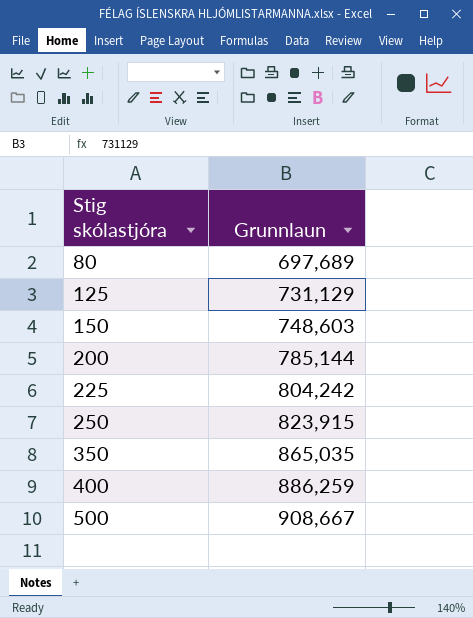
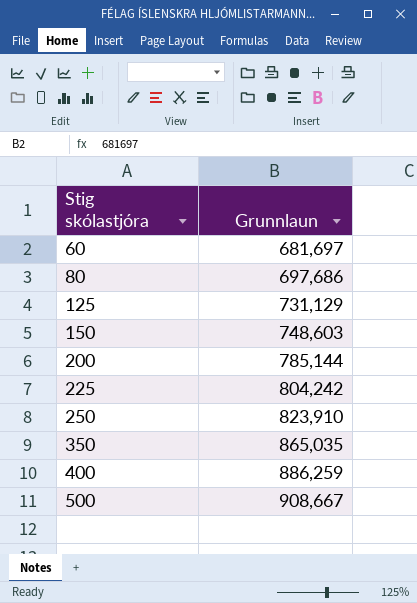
row 60: none -> 681,697
80 | Grunnlaun: 697,689 -> 697,686
250 | Grunnlaun: 823,915 -> 823,910

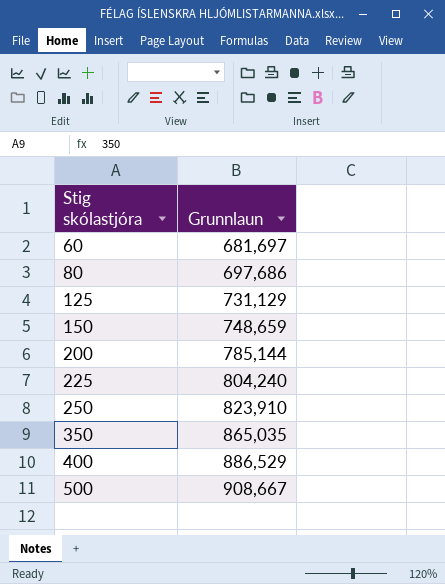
150 | Grunnlaun: 748,603 -> 748,659
225 | Grunnlaun: 804,242 -> 804,240
400 | Grunnlaun: 886,259 -> 886,529

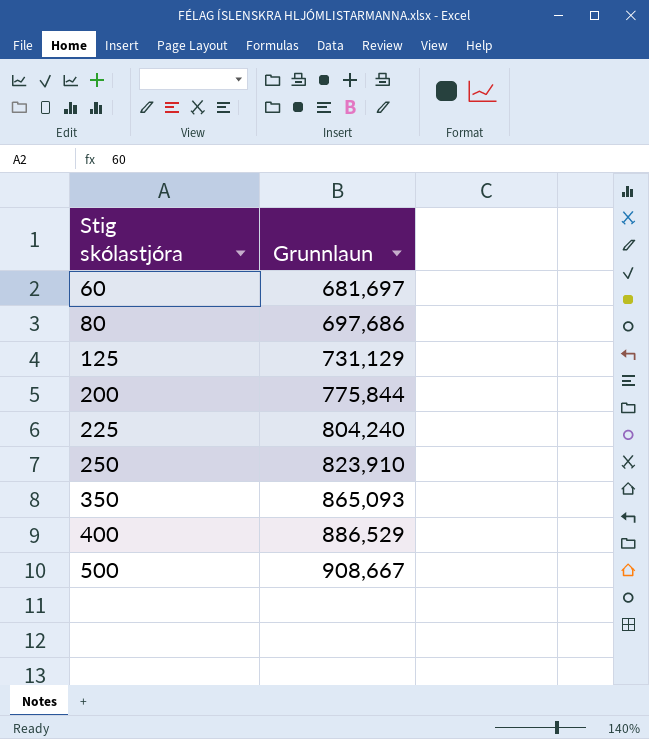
row 150: 748,659 -> none
200 | Grunnlaun: 785,144 -> 775,844
350 | Grunnlaun: 865,035 -> 865,093

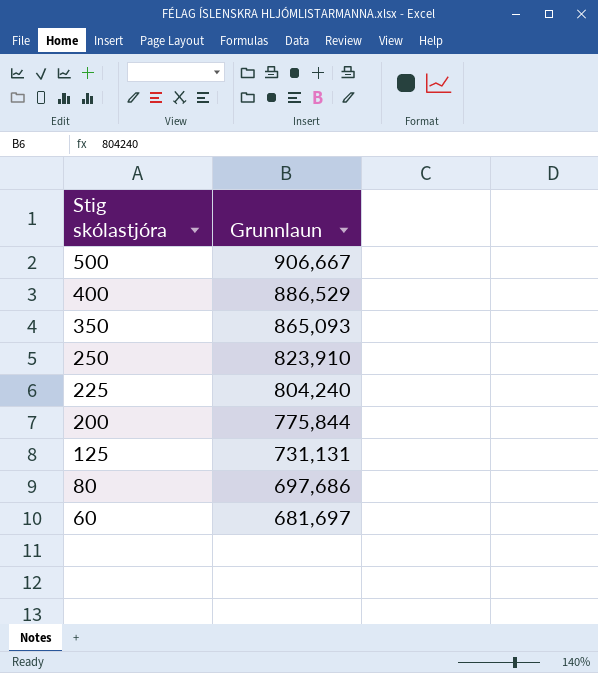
row order: Stig skólastjóra ascending -> Stig skólastjóra descending
500 | Grunnlaun: 908,667 -> 906,667
125 | Grunnlaun: 731,129 -> 731,131

